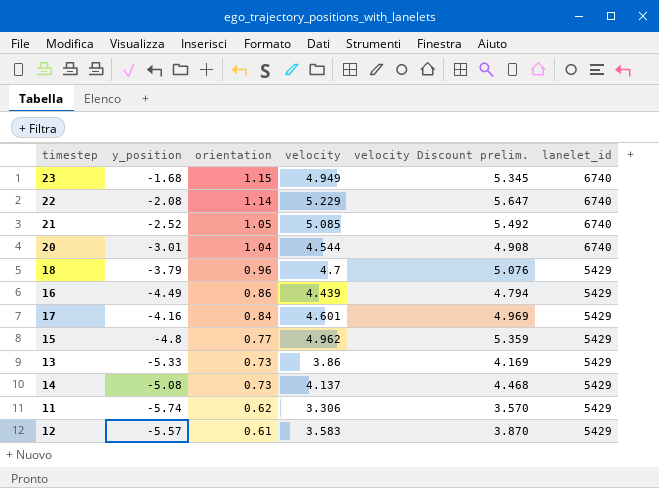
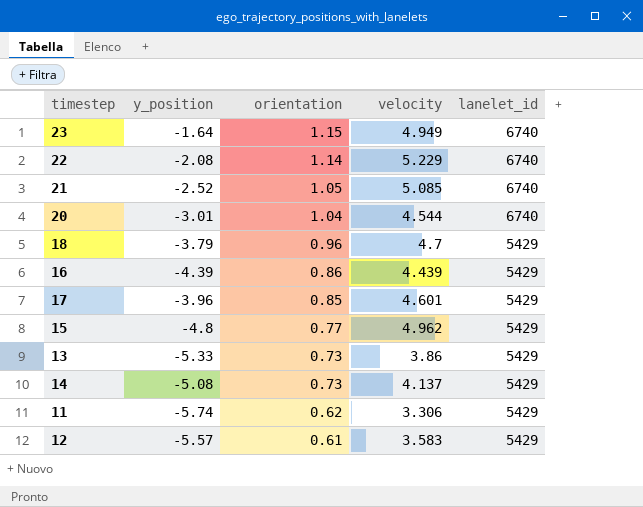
column velocity Discount prelim. | formula: [velocity] * 1.08 -> none
23 | y_position: -1.68 -> -1.64
16 | y_position: -4.49 -> -4.39
17 | y_position: -4.16 -> -3.96
17 | orientation: 0.84 -> 0.85

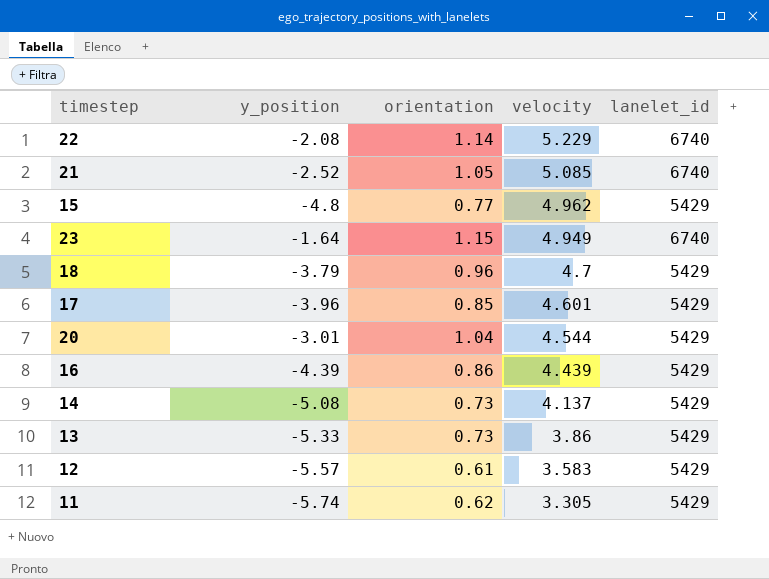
row order: orientation descending -> velocity descending
20 | lanelet_id: 6740 -> 5429
11 | velocity: 3.306 -> 3.305

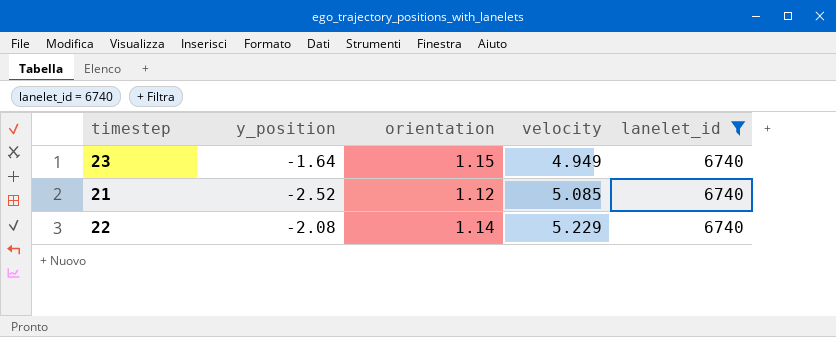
filter: none -> lanelet_id = 6740
row order: velocity descending -> velocity ascending
21 | orientation: 1.05 -> 1.12

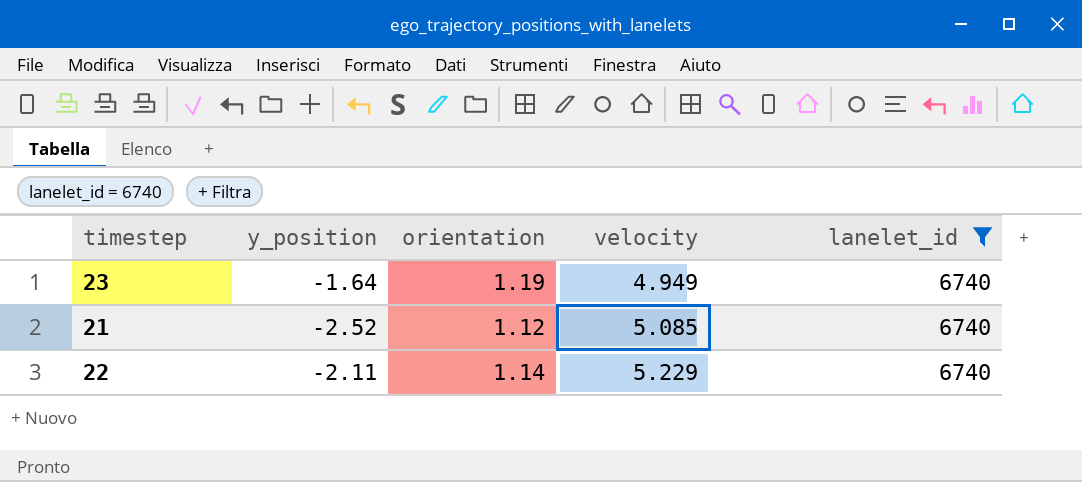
23 | orientation: 1.15 -> 1.19
22 | y_position: -2.08 -> -2.11

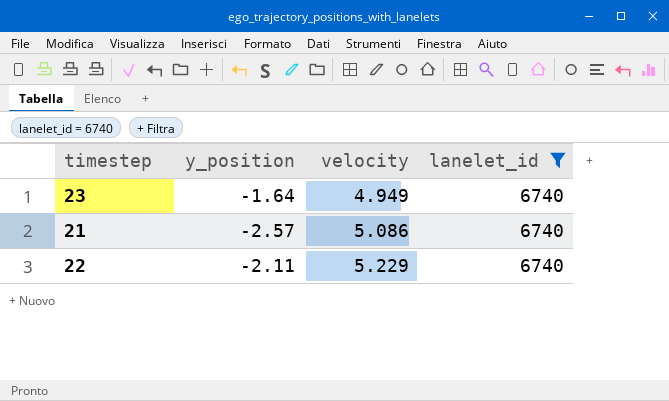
column orientation | position: 3 -> none
21 | y_position: -2.52 -> -2.57
21 | velocity: 5.085 -> 5.086

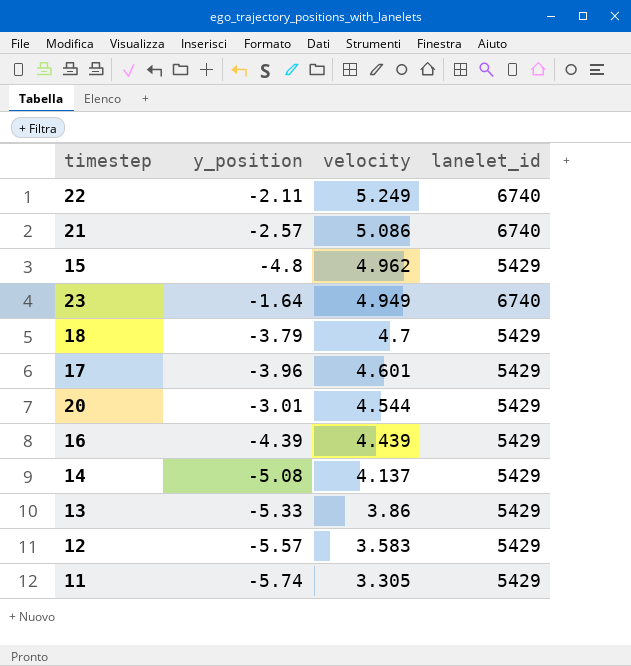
filter: lanelet_id = 6740 -> none
row order: velocity ascending -> velocity descending
22 | velocity: 5.229 -> 5.249

